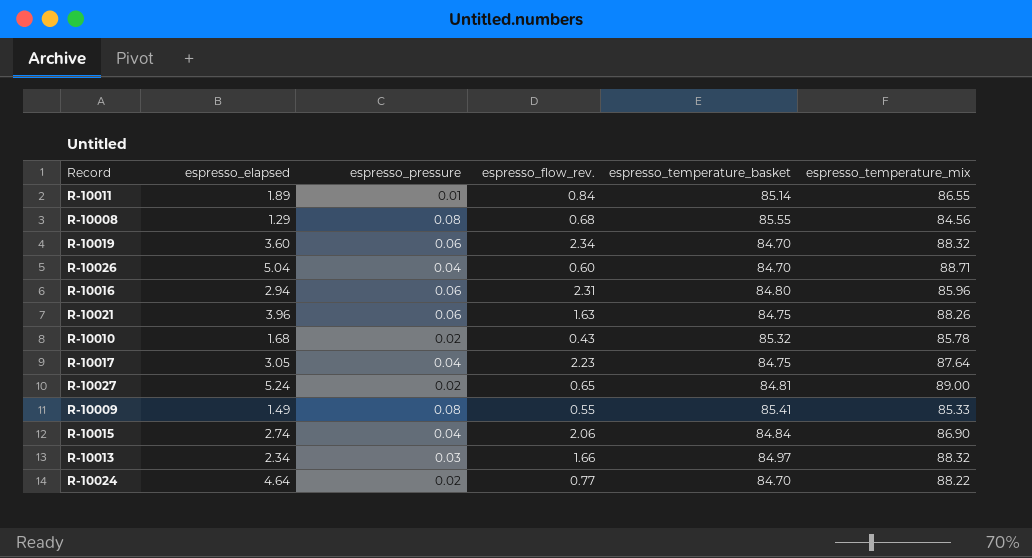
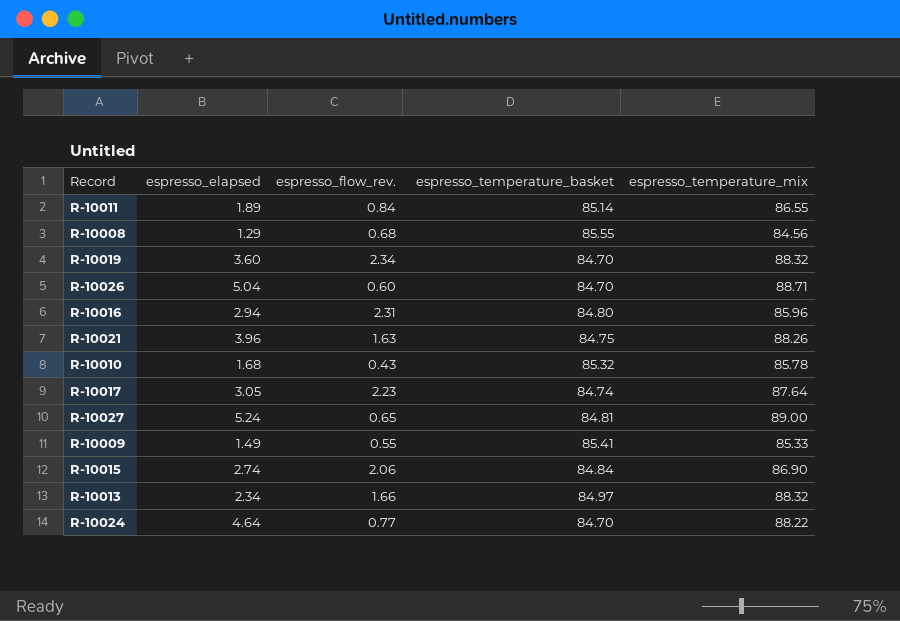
column espresso_pressure | position: 3 -> none
R-10017 | espresso_temperature_basket: 84.75 -> 84.74

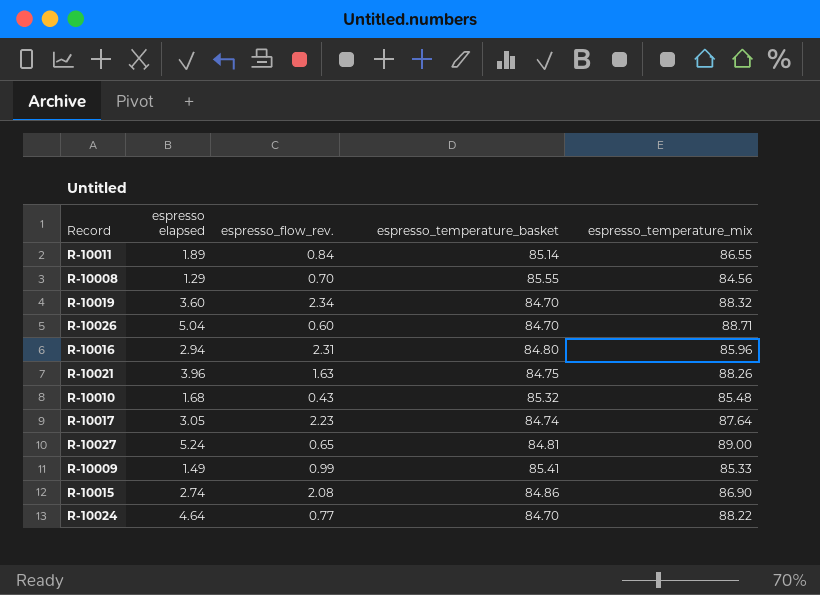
column name: espresso_elapsed -> espresso elapsed
row R-10013: 2.34 | 1.66 | 84.97 | 88.32 -> none
R-10008 | espresso_flow_rev.: 0.68 -> 0.70
R-10010 | espresso_temperature_mix: 85.78 -> 85.48
R-10009 | espresso_flow_rev.: 0.55 -> 0.99
R-10015 | espresso_flow_rev.: 2.06 -> 2.08
R-10015 | espresso_temperature_basket: 84.84 -> 84.86

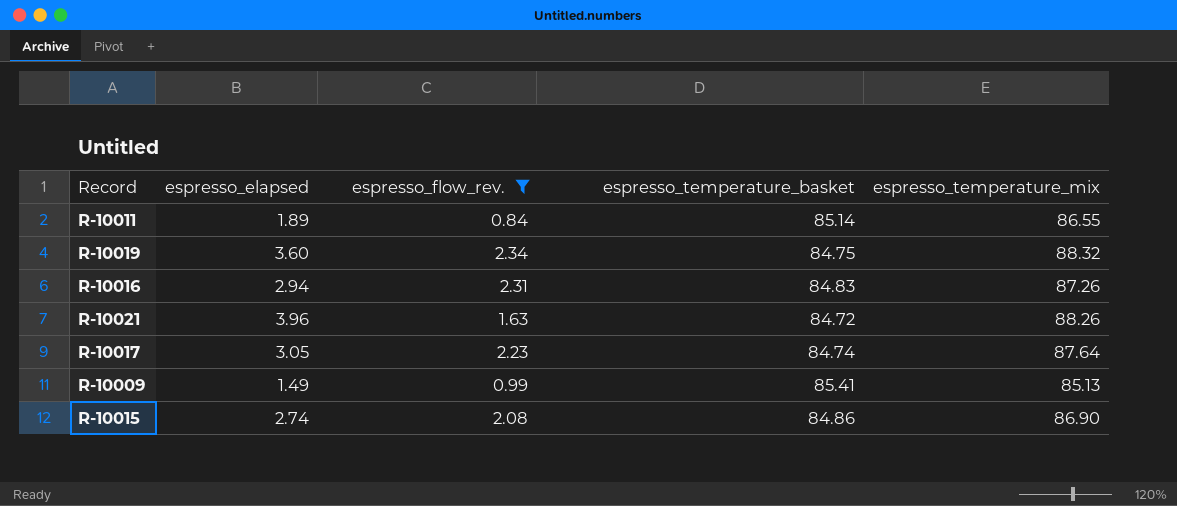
filter: none -> espresso_flow_rev. >= 0.84
column name: espresso elapsed -> espresso_elapsed
R-10019 | espresso_temperature_basket: 84.70 -> 84.75
R-10016 | espresso_temperature_basket: 84.80 -> 84.83
R-10016 | espresso_temperature_mix: 85.96 -> 87.26
R-10021 | espresso_temperature_basket: 84.75 -> 84.72
R-10009 | espresso_temperature_mix: 85.33 -> 85.13

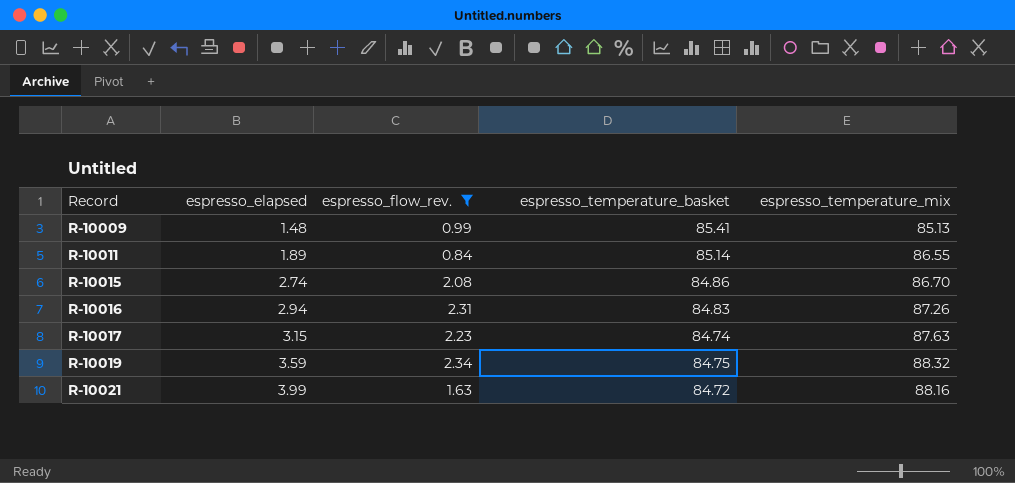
row order: none -> Record ascending
R-10009 | espresso_elapsed: 1.49 -> 1.48
R-10015 | espresso_temperature_mix: 86.90 -> 86.70
R-10017 | espresso_elapsed: 3.05 -> 3.15
R-10017 | espresso_temperature_mix: 87.64 -> 87.63
R-10019 | espresso_elapsed: 3.60 -> 3.59
R-10021 | espresso_elapsed: 3.96 -> 3.99
R-10021 | espresso_temperature_mix: 88.26 -> 88.16

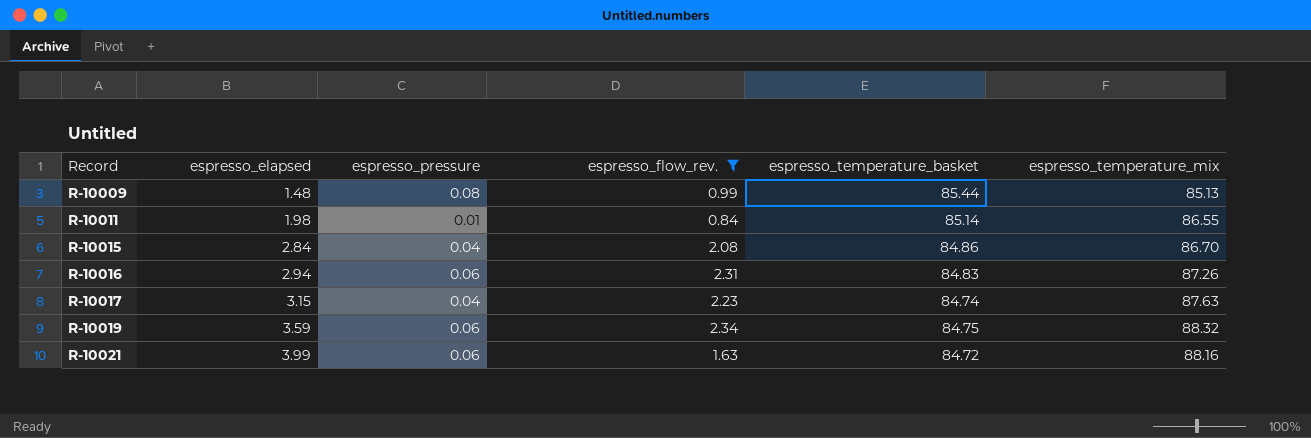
column espresso_pressure | position: none -> 3
R-10009 | espresso_temperature_basket: 85.41 -> 85.44
R-10011 | espresso_elapsed: 1.89 -> 1.98
R-10015 | espresso_elapsed: 2.74 -> 2.84

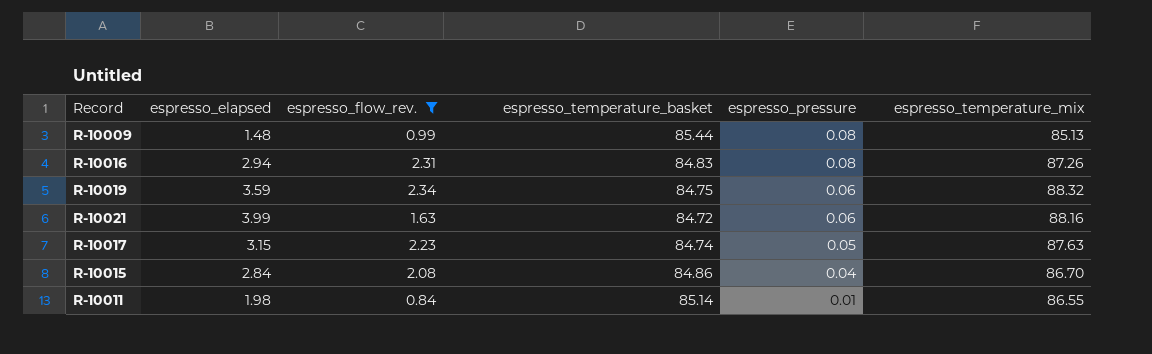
row order: Record ascending -> espresso_pressure descending
column espresso_pressure | position: 3 -> 5
R-10016 | espresso_pressure: 0.06 -> 0.08
R-10017 | espresso_pressure: 0.04 -> 0.05

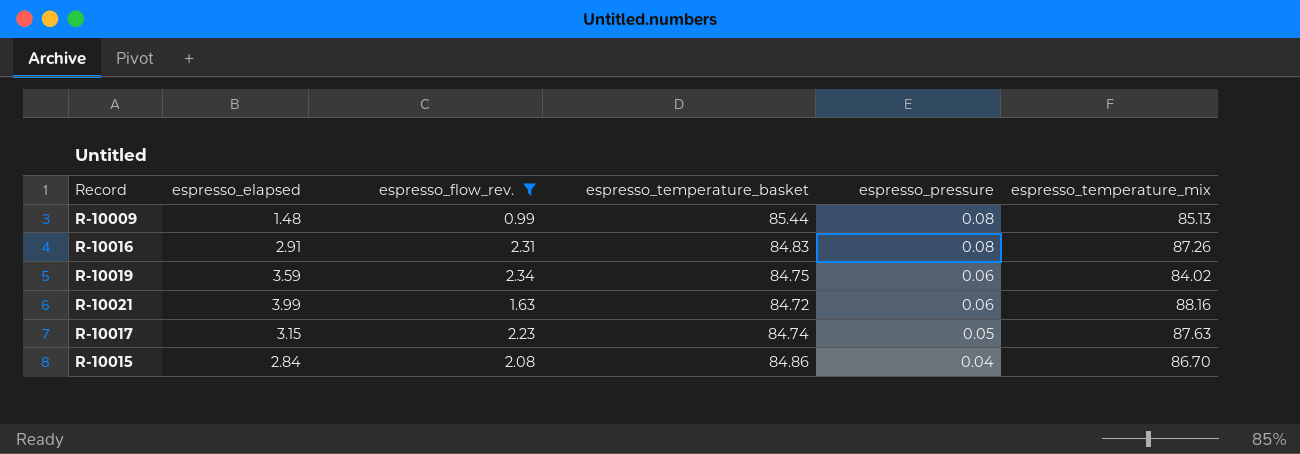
row R-10011: 1.98 | 0.84 | 85.14 | 0.01 | 86.55 -> none
R-10016 | espresso_elapsed: 2.94 -> 2.91
R-10019 | espresso_temperature_mix: 88.32 -> 84.02

